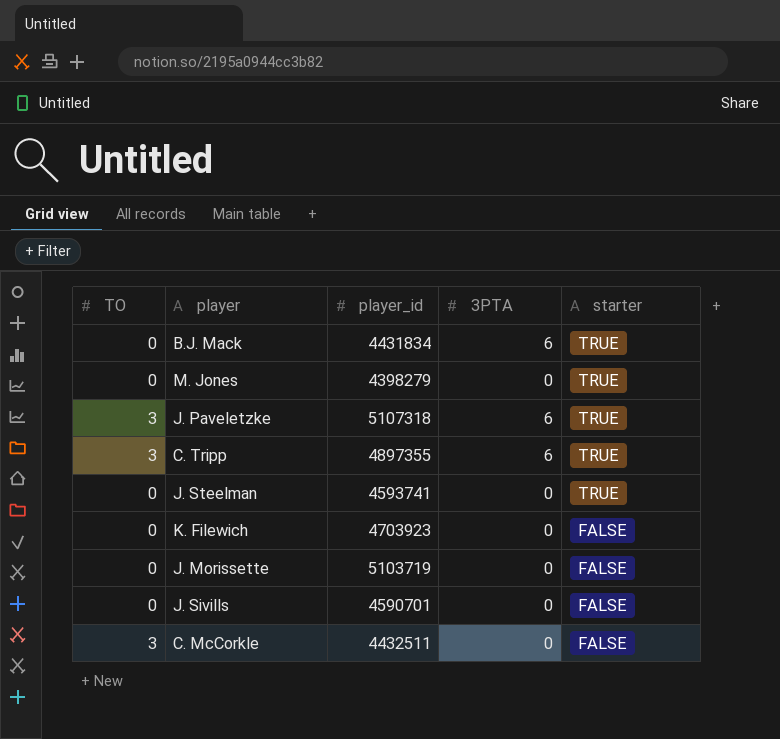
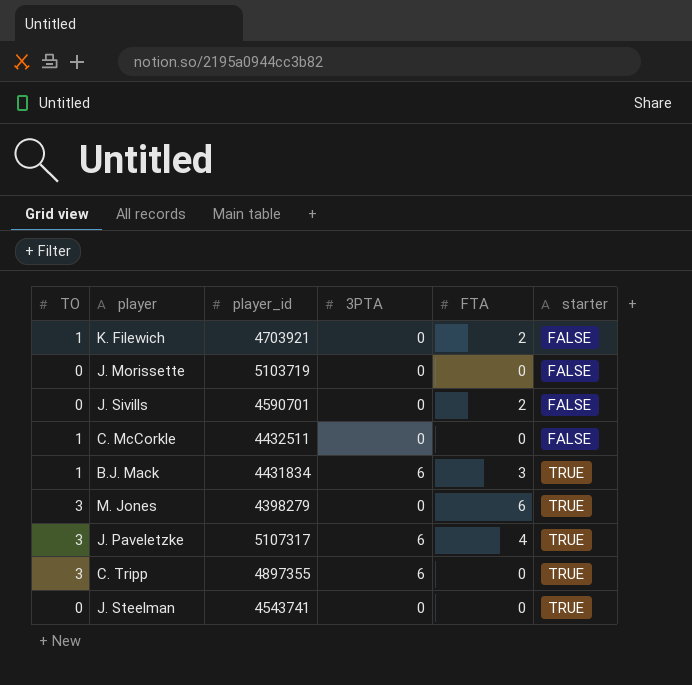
row order: starter descending -> starter ascending
column FTA | position: none -> 5
K. Filewich | TO: 0 -> 1
K. Filewich | player_id: 4703923 -> 4703921
C. McCorkle | TO: 3 -> 1
B.J. Mack | TO: 0 -> 1
M. Jones | TO: 0 -> 3
J. Paveletzke | player_id: 5107318 -> 5107317
J. Steelman | player_id: 4593741 -> 4543741

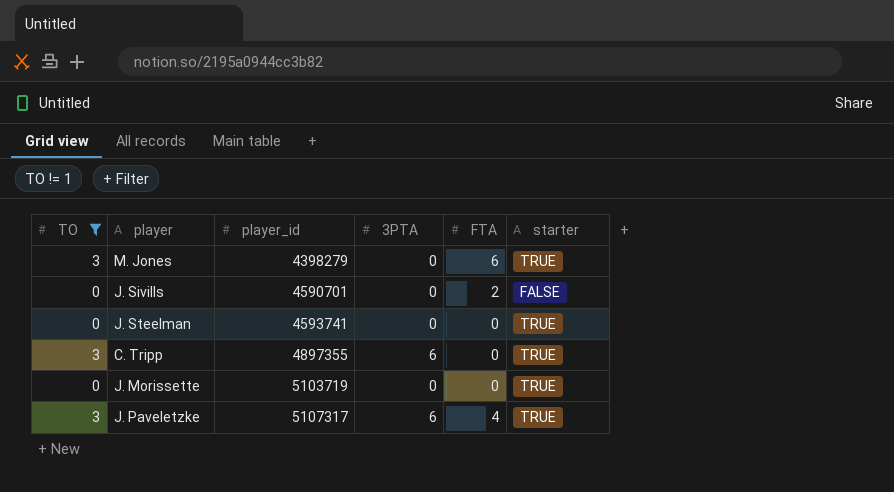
filter: none -> TO != 1
row order: starter ascending -> player_id ascending
J. Steelman | player_id: 4543741 -> 4593741
J. Morissette | starter: FALSE -> TRUE

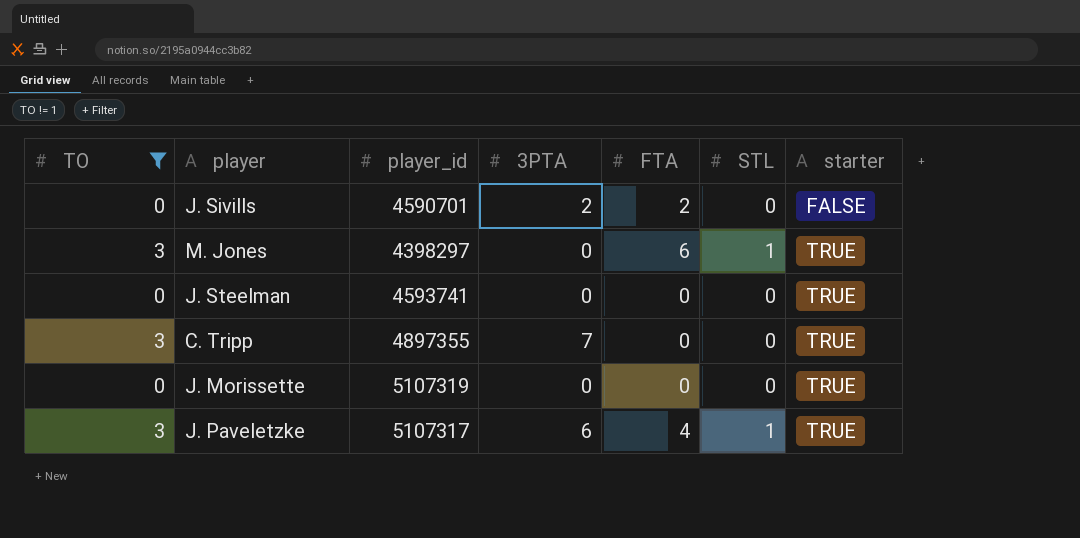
row order: player_id ascending -> starter ascending
column STL | position: none -> 6
J. Sivills | 3PTA: 0 -> 2
M. Jones | player_id: 4398279 -> 4398297
C. Tripp | 3PTA: 6 -> 7
J. Morissette | player_id: 5103719 -> 5107319

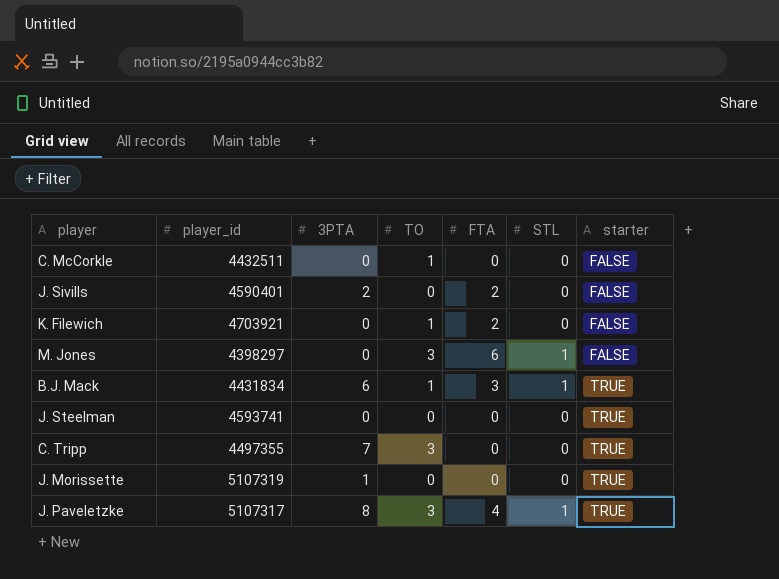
filter: TO != 1 -> none
column TO | position: 1 -> 4
J. Sivills | player_id: 4590701 -> 4590401
M. Jones | starter: TRUE -> FALSE
C. Tripp | player_id: 4897355 -> 4497355
J. Morissette | 3PTA: 0 -> 1
J. Paveletzke | 3PTA: 6 -> 8

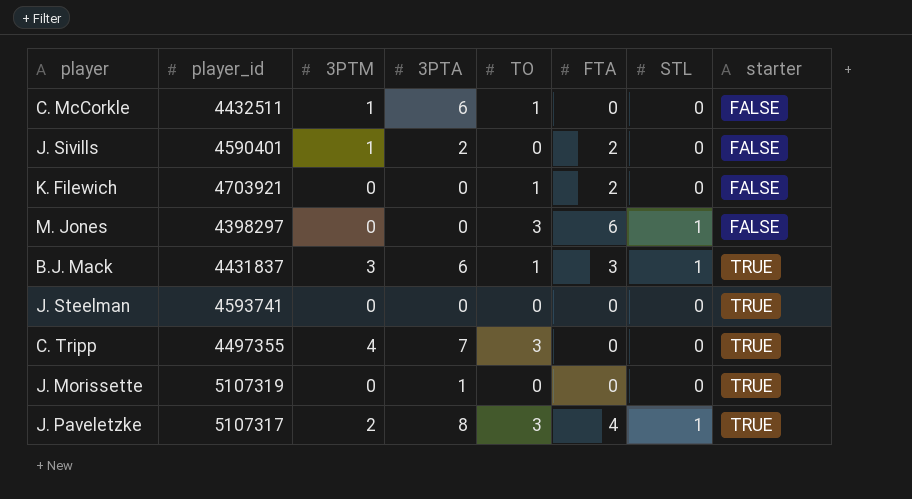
column 3PTM | position: none -> 3
C. McCorkle | 3PTA: 0 -> 6
B.J. Mack | player_id: 4431834 -> 4431837

